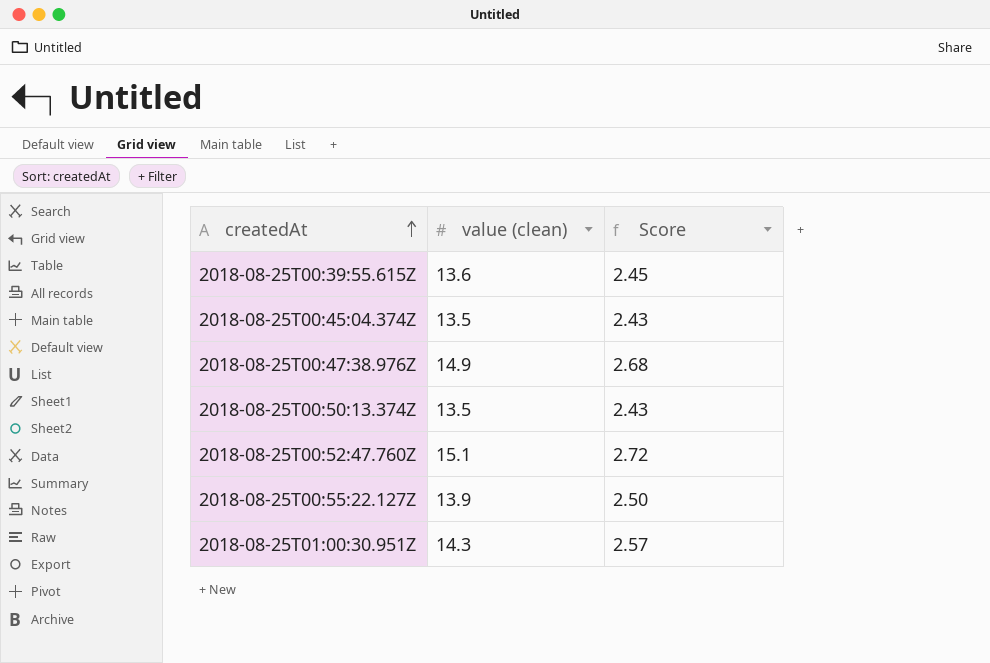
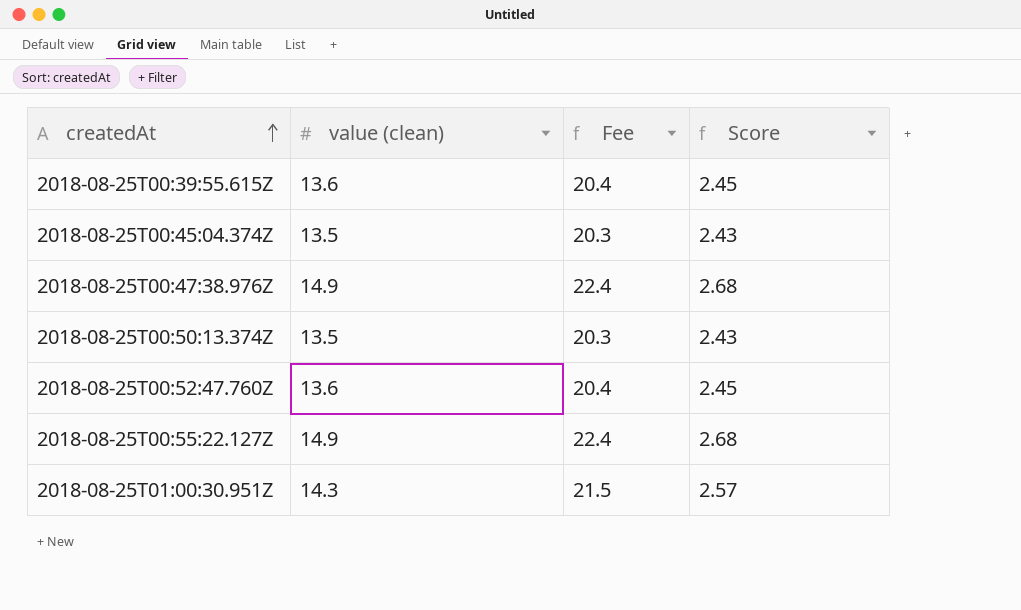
column Fee | formula: none -> [value (clean)] * 1.5
2018-08-25T00:52:47.760Z | value (clean): 15.1 -> 13.6
2018-08-25T00:52:47.760Z | Score: 2.72 -> 2.45
2018-08-25T00:55:22.127Z | value (clean): 13.9 -> 14.9
2018-08-25T00:55:22.127Z | Score: 2.50 -> 2.68

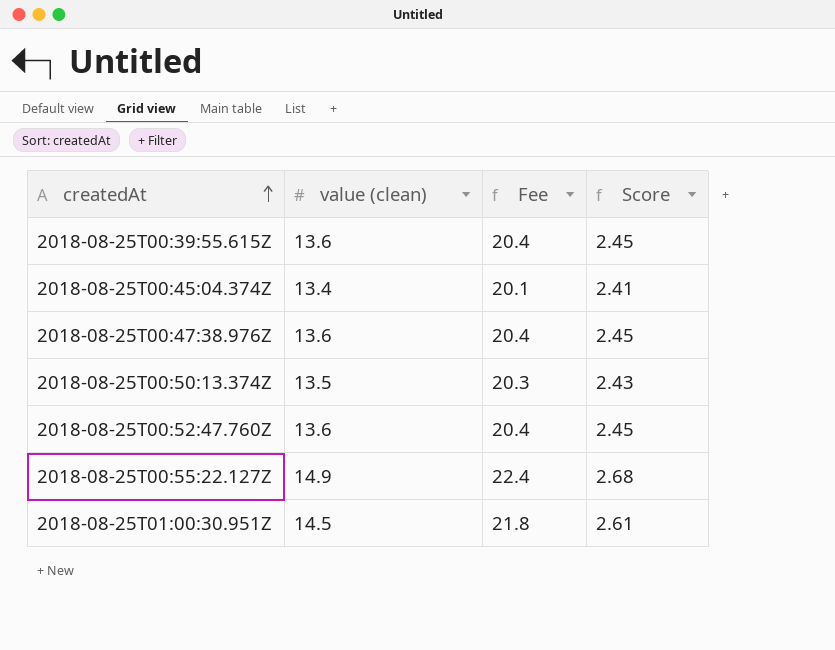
2018-08-25T00:45:04.374Z | value (clean): 13.5 -> 13.4
2018-08-25T00:45:04.374Z | Fee: 20.3 -> 20.1
2018-08-25T00:45:04.374Z | Score: 2.43 -> 2.41
2018-08-25T00:47:38.976Z | value (clean): 14.9 -> 13.6
2018-08-25T00:47:38.976Z | Fee: 22.4 -> 20.4
2018-08-25T00:47:38.976Z | Score: 2.68 -> 2.45
2018-08-25T01:00:30.951Z | value (clean): 14.3 -> 14.5
2018-08-25T01:00:30.951Z | Fee: 21.5 -> 21.8
2018-08-25T01:00:30.951Z | Score: 2.57 -> 2.61

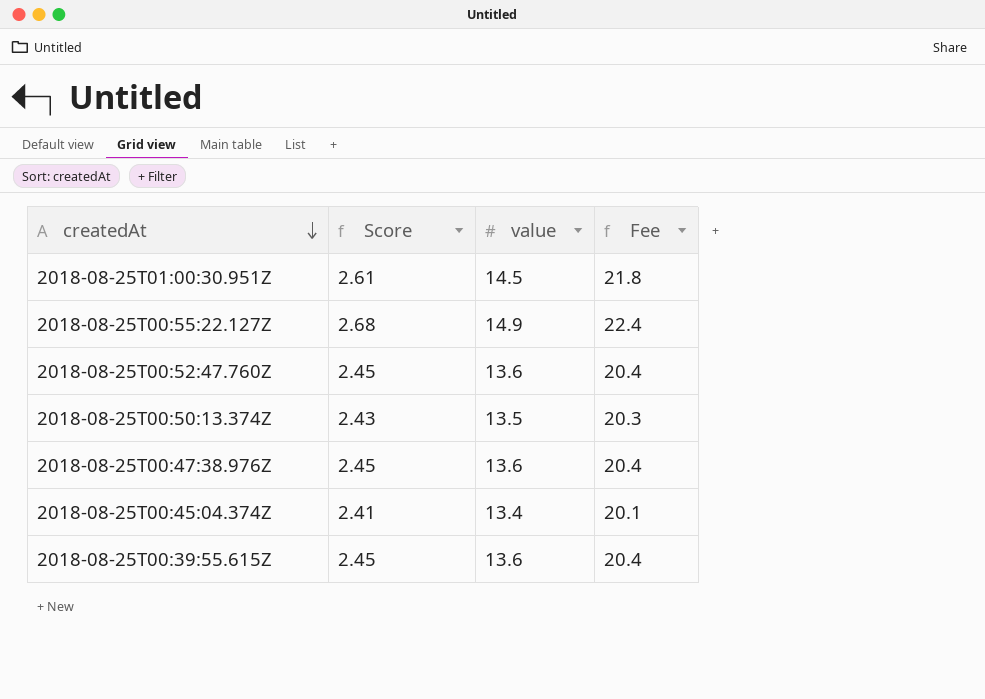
row order: createdAt ascending -> createdAt descending
column Score | position: 4 -> 2
column name: value (clean) -> value

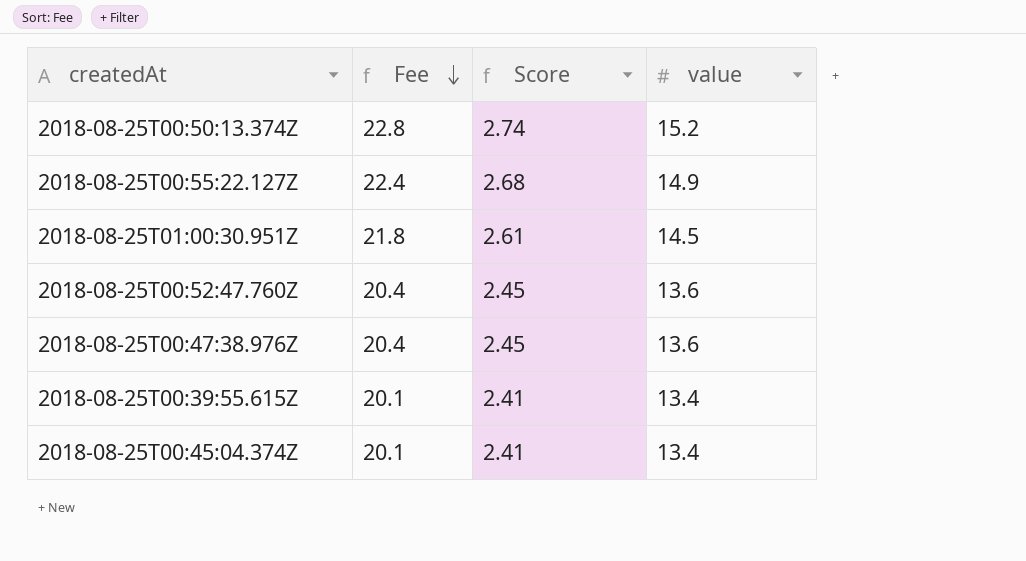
row order: createdAt descending -> Fee descending
column Fee | position: 4 -> 2
2018-08-25T00:50:13.374Z | Fee: 20.3 -> 22.8
2018-08-25T00:50:13.374Z | Score: 2.43 -> 2.74
2018-08-25T00:50:13.374Z | value: 13.5 -> 15.2
2018-08-25T00:39:55.615Z | Fee: 20.4 -> 20.1
2018-08-25T00:39:55.615Z | Score: 2.45 -> 2.41
2018-08-25T00:39:55.615Z | value: 13.6 -> 13.4

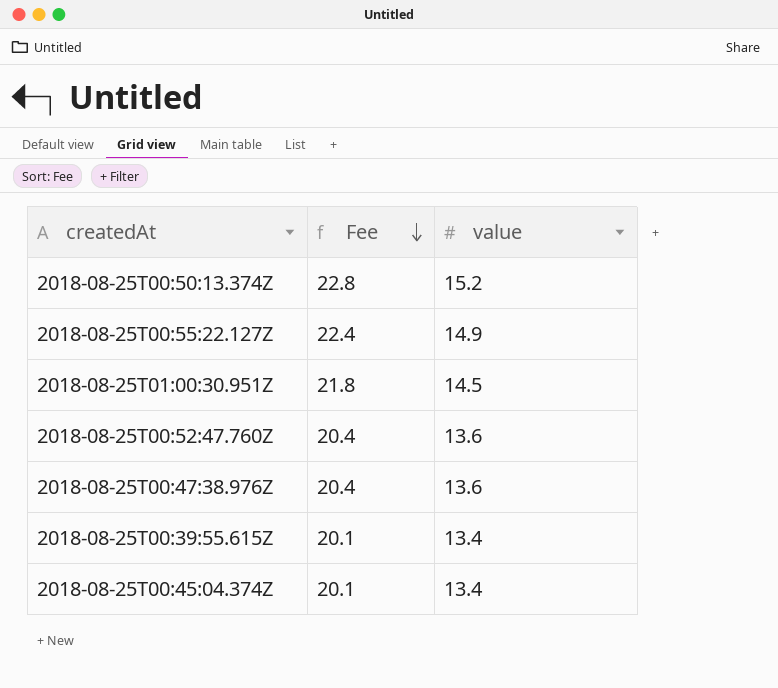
column Score | formula: [value] * 0.18 -> none

